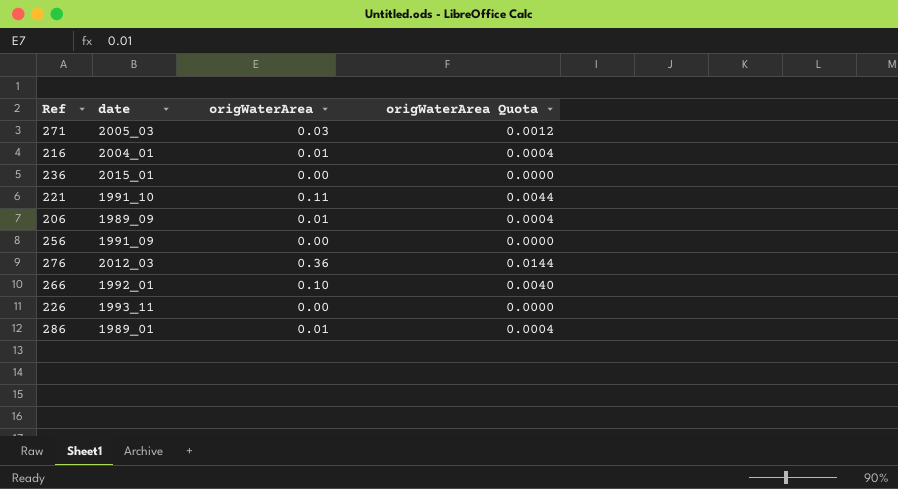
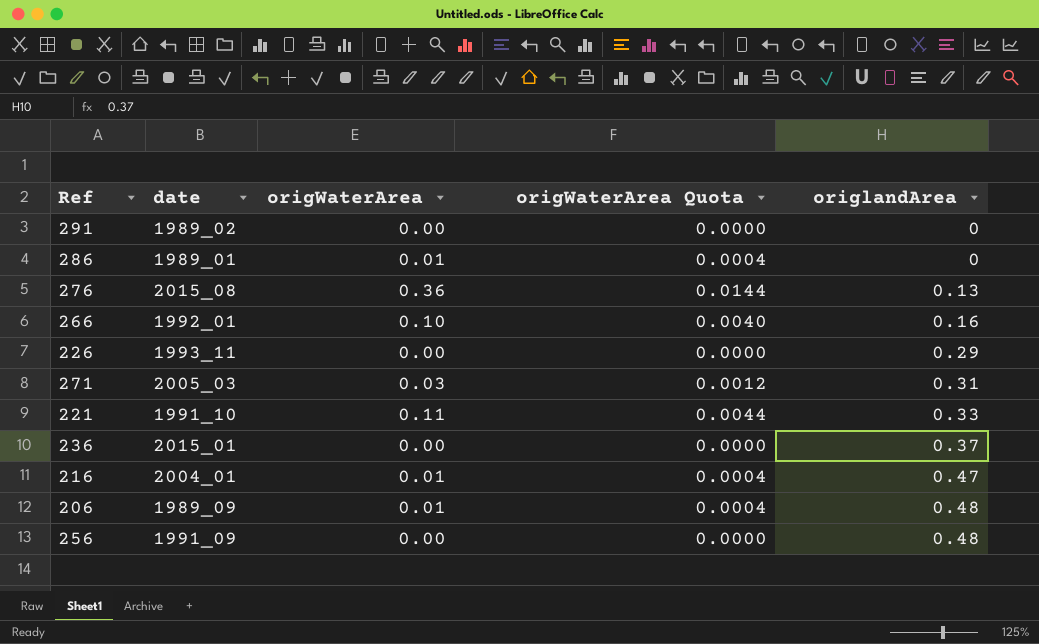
row order: none -> origlandArea ascending
column origlandArea | position: none -> 5
row 291: none -> 1989_02 | 0.00 | 0.0000 | 0
276 | date: 2012_03 -> 2015_08

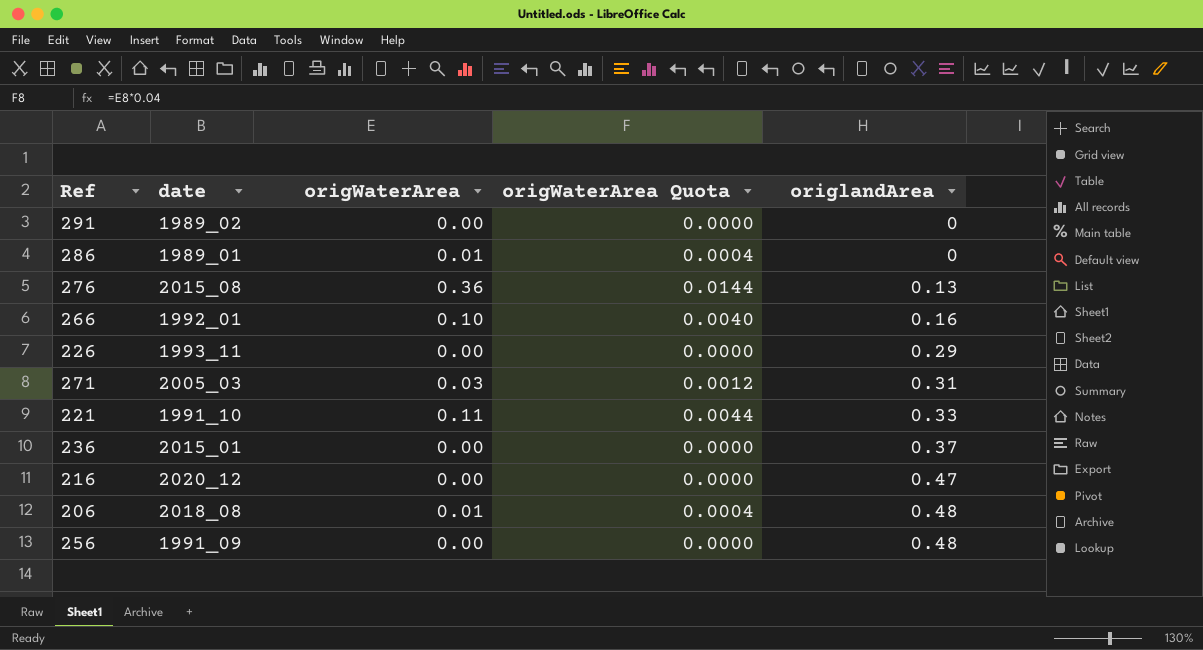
216 | date: 2004_01 -> 2020_12
216 | origWaterArea: 0.01 -> 0.00
216 | origWaterArea Quota: 0.0004 -> 0.0000
206 | date: 1989_09 -> 2018_08

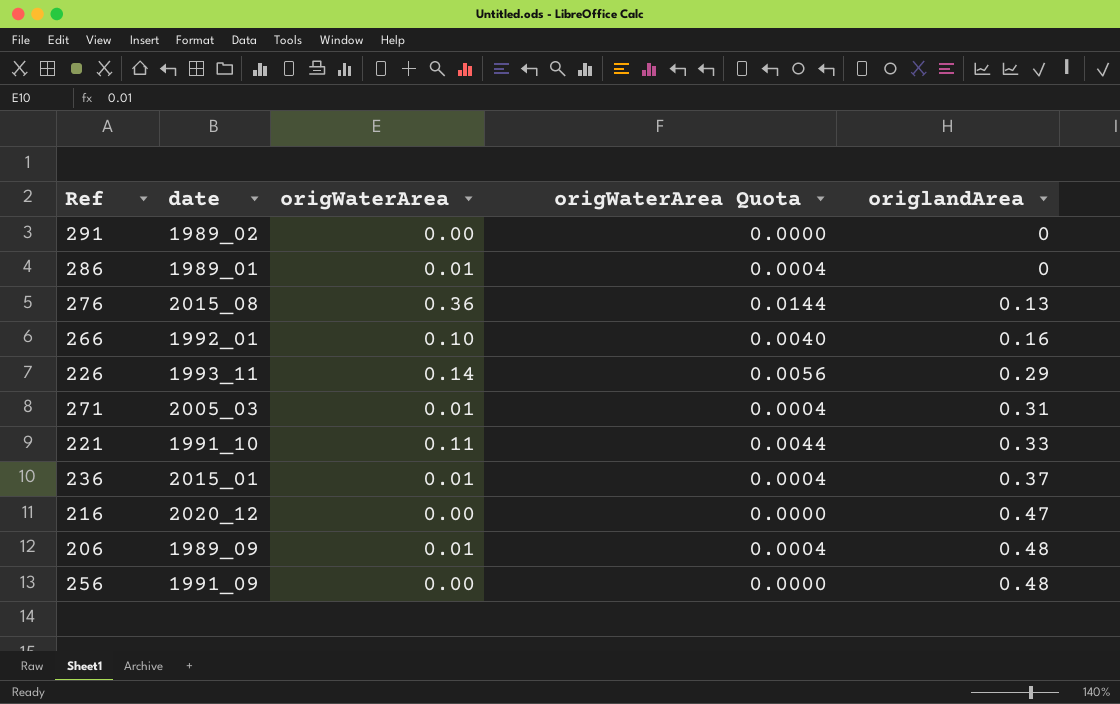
226 | origWaterArea: 0.00 -> 0.14
226 | origWaterArea Quota: 0.0000 -> 0.0056
271 | origWaterArea: 0.03 -> 0.01
271 | origWaterArea Quota: 0.0012 -> 0.0004
236 | origWaterArea: 0.00 -> 0.01
236 | origWaterArea Quota: 0.0000 -> 0.0004
206 | date: 2018_08 -> 1989_09

